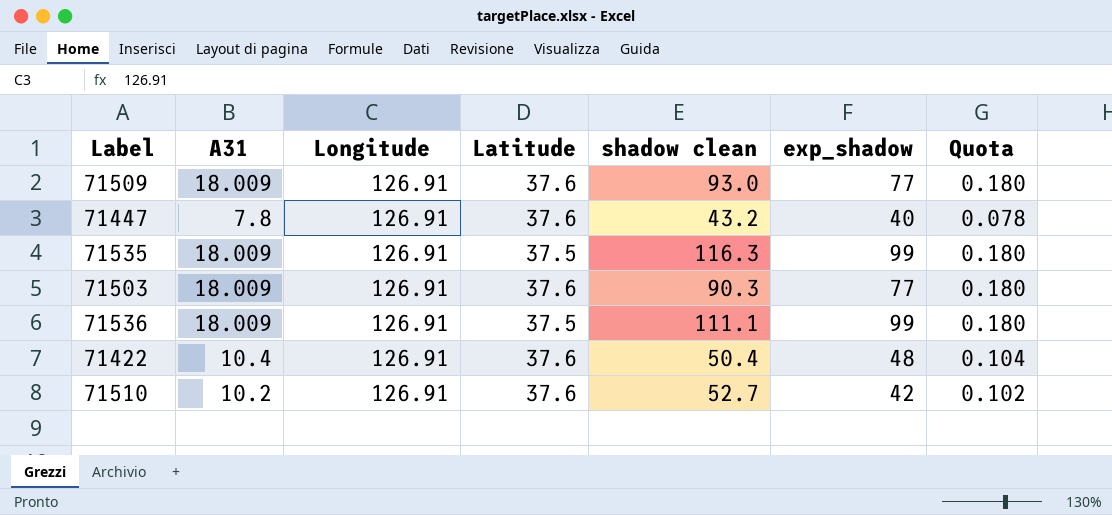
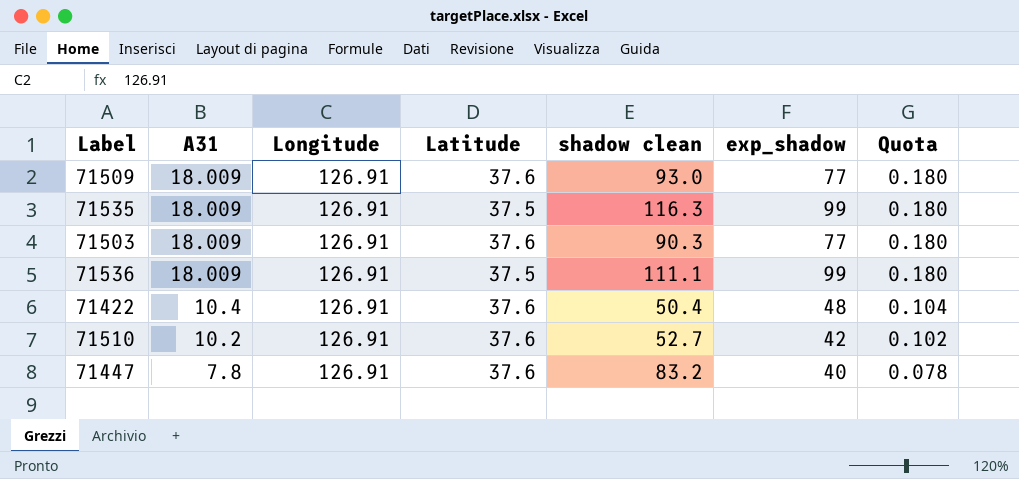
row order: none -> A31 descending
71447 | shadow clean: 43.2 -> 83.2

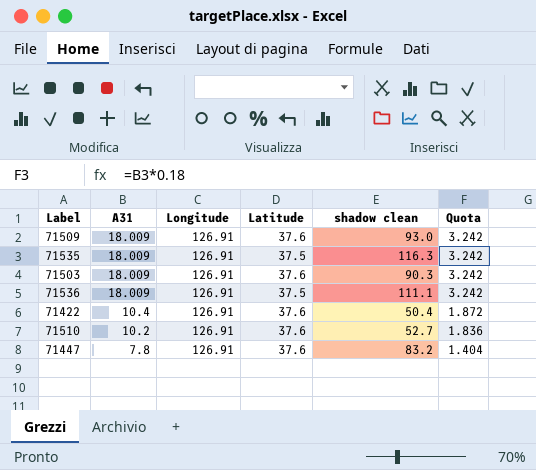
column exp_shadow | position: 6 -> none
column Quota | formula: [A31] * 0.01 -> [A31] * 0.18

